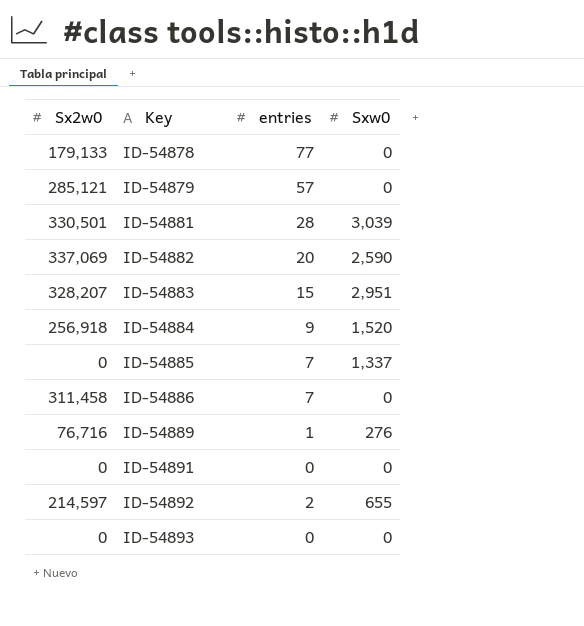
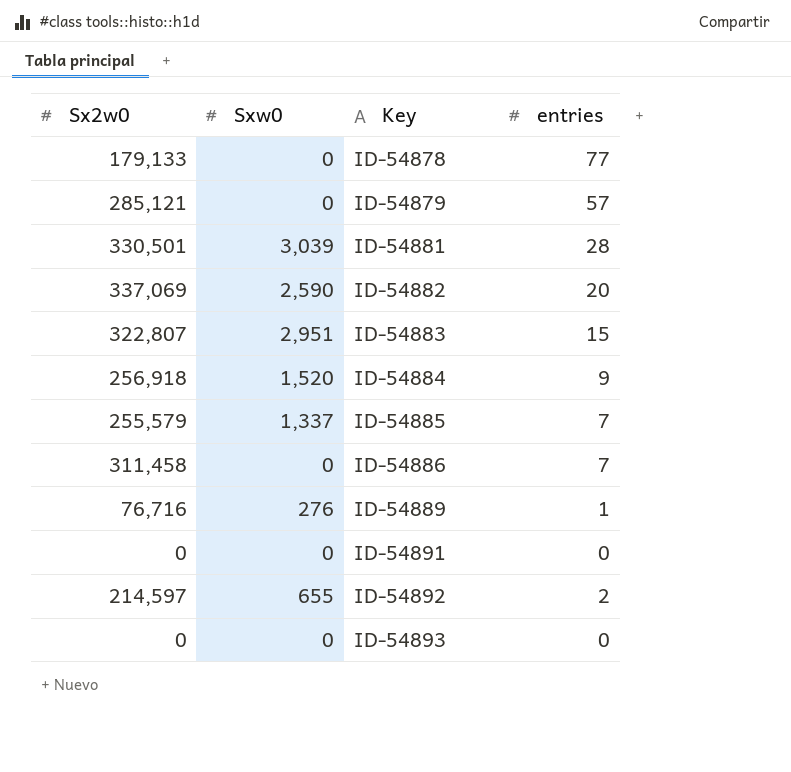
column Sxw0 | position: 4 -> 2
ID-54883 | Sx2w0: 328,207 -> 322,807
ID-54885 | Sx2w0: 0 -> 255,579

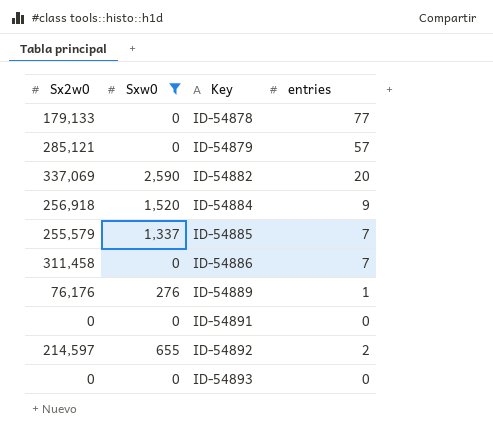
filter: none -> Sxw0 <= 2,590
ID-54889 | Sx2w0: 76,716 -> 76,176

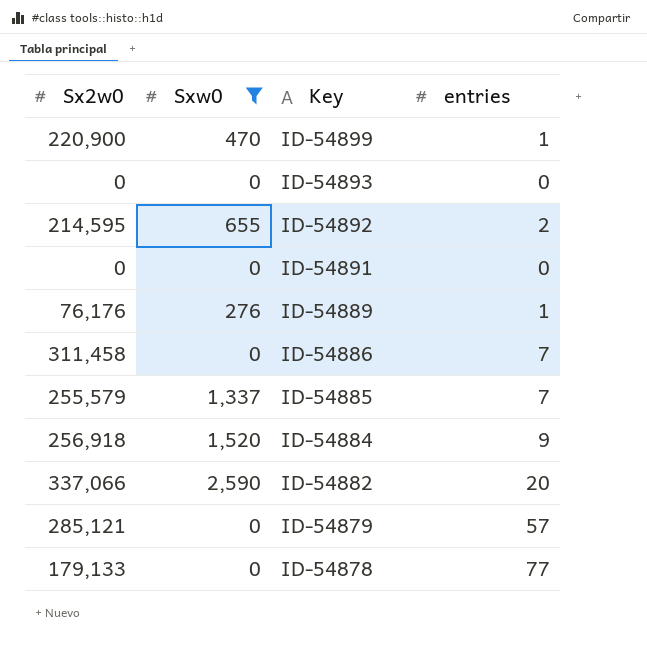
row order: Key ascending -> Key descending
row ID-54899: none -> 220,900 | 470 | 1
ID-54892 | Sx2w0: 214,597 -> 214,595
ID-54882 | Sx2w0: 337,069 -> 337,066

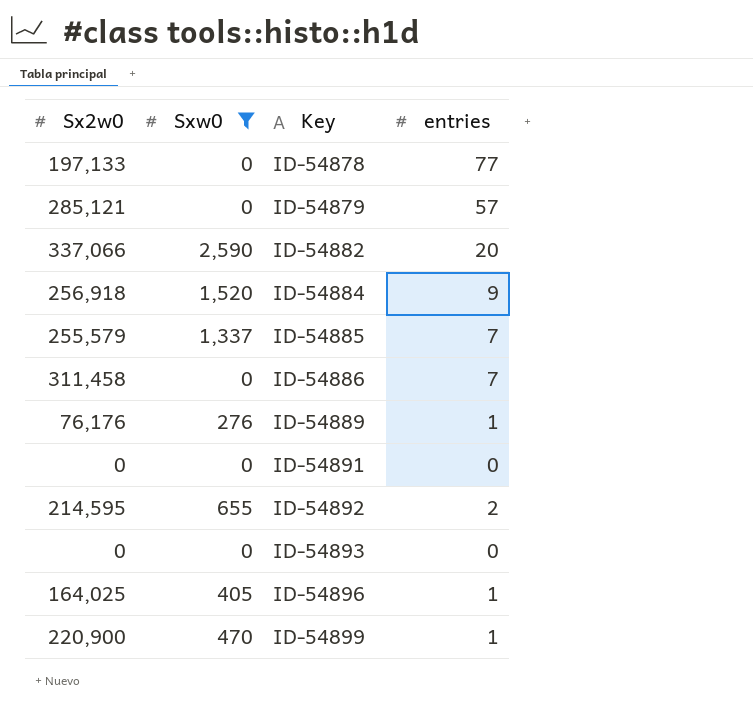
row order: Key descending -> Key ascending
ID-54878 | Sx2w0: 179,133 -> 197,133
row ID-54896: none -> 164,025 | 405 | 1

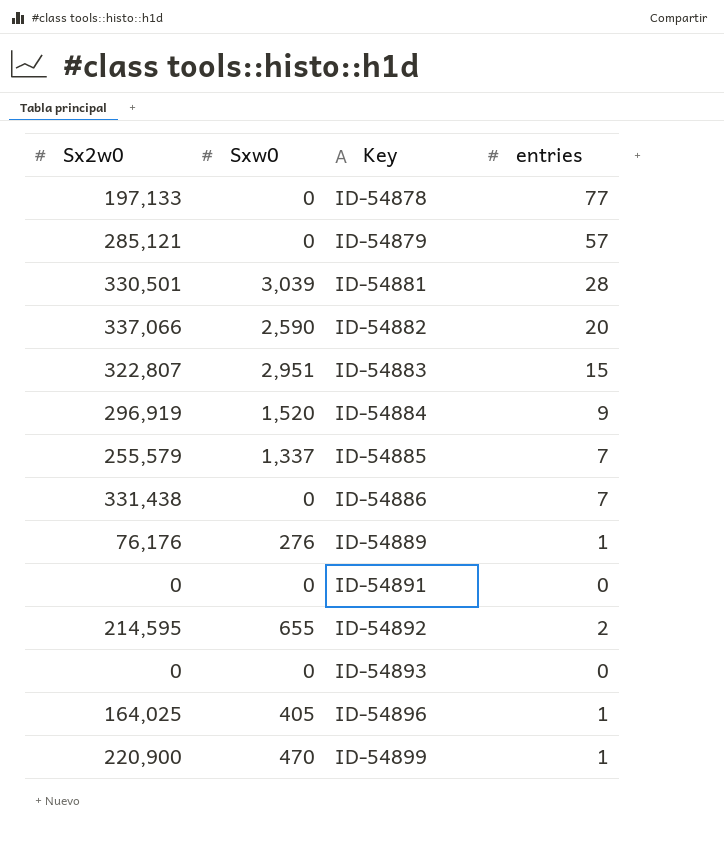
filter: Sxw0 <= 2,590 -> none
ID-54884 | Sx2w0: 256,918 -> 296,919
ID-54886 | Sx2w0: 311,458 -> 331,438

